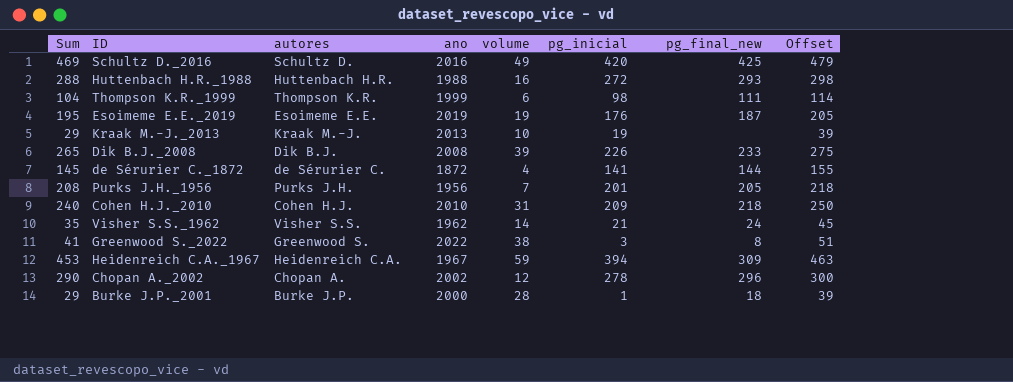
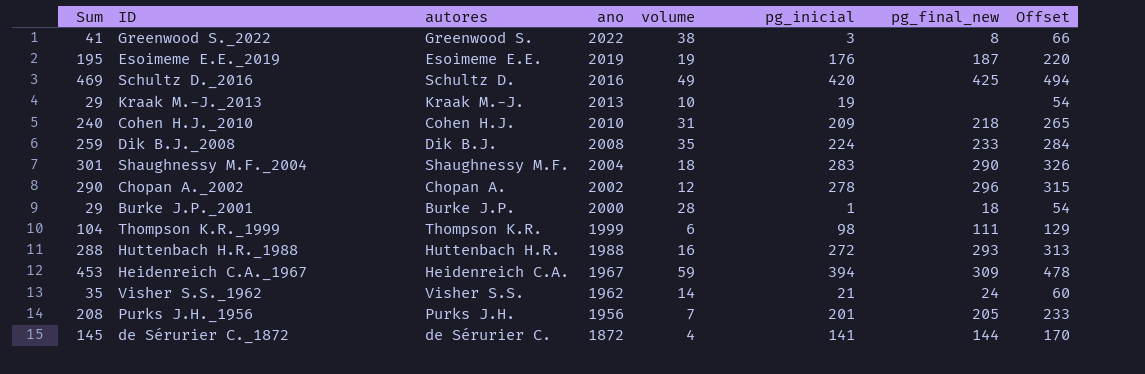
row order: none -> ano descending
column Offset | formula: [Sum] + 10 -> [Sum] + 25
Dik B.J._2008 | Sum: 265 -> 259
Dik B.J._2008 | volume: 39 -> 35
Dik B.J._2008 | pg_inicial: 226 -> 224
row Shaughnessy M.F._2004: none -> 301 | Shaughnessy M.F. | 2004 | 18 | 283 | 290 | 326

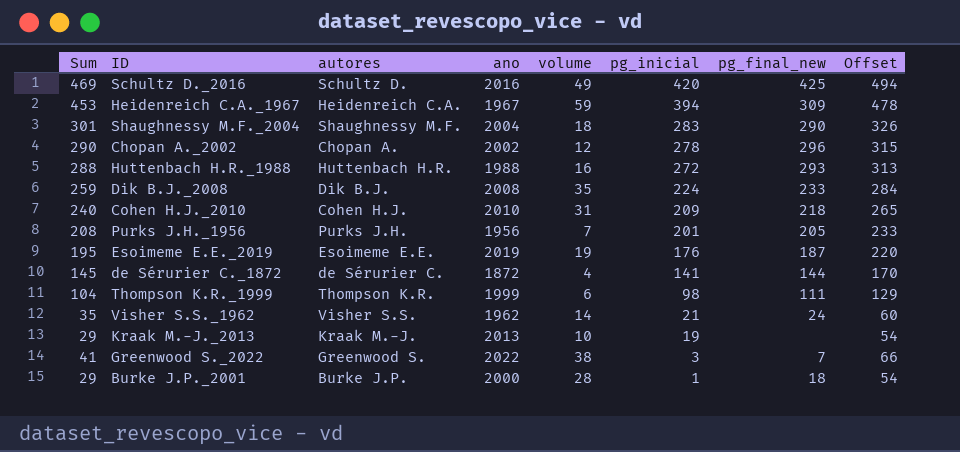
row order: ano descending -> pg_inicial descending
Greenwood S._2022 | pg_final_new: 8 -> 7

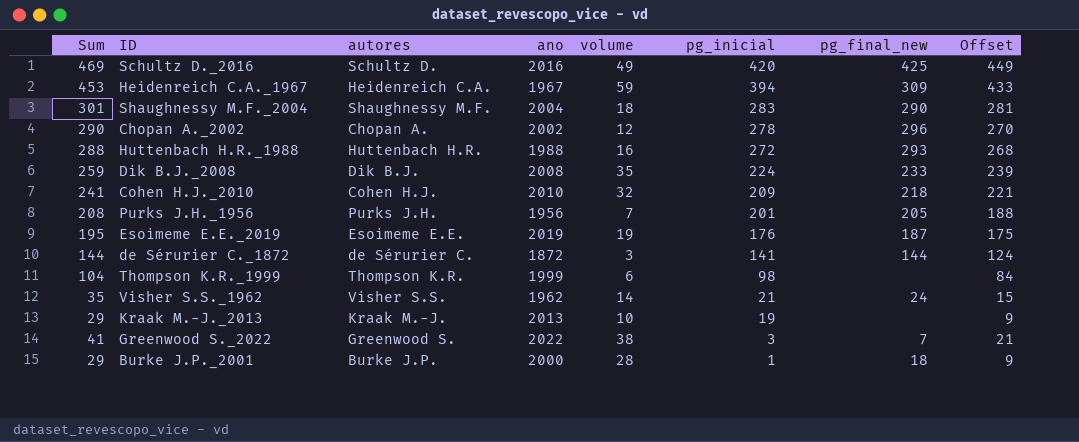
column Offset | formula: [Sum] + 25 -> [Sum] - 20
Cohen H.J._2010 | Sum: 240 -> 241
Cohen H.J._2010 | volume: 31 -> 32
de Sérurier C._1872 | Sum: 145 -> 144
de Sérurier C._1872 | volume: 4 -> 3
Thompson K.R._1999 | pg_final_new: 111 -> none

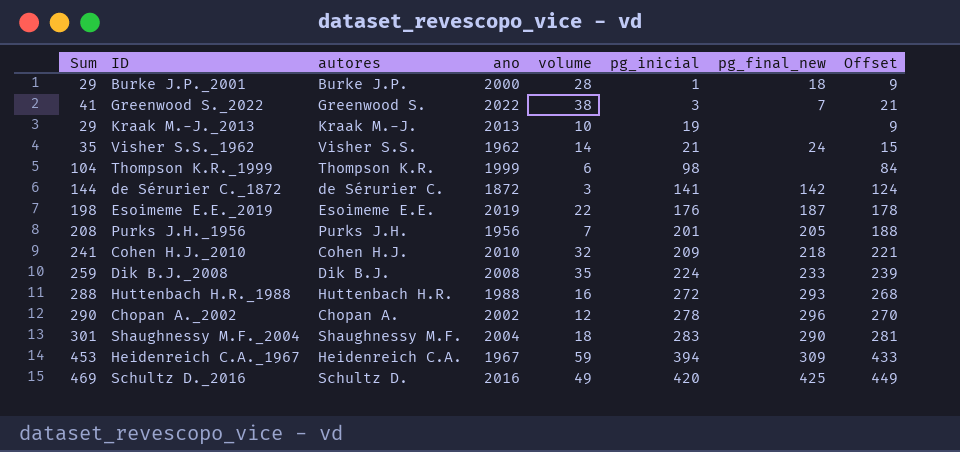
row order: pg_inicial descending -> pg_inicial ascending
de Sérurier C._1872 | pg_final_new: 144 -> 142
Esoimeme E.E._2019 | Sum: 195 -> 198
Esoimeme E.E._2019 | volume: 19 -> 22
Esoimeme E.E._2019 | Offset: 175 -> 178

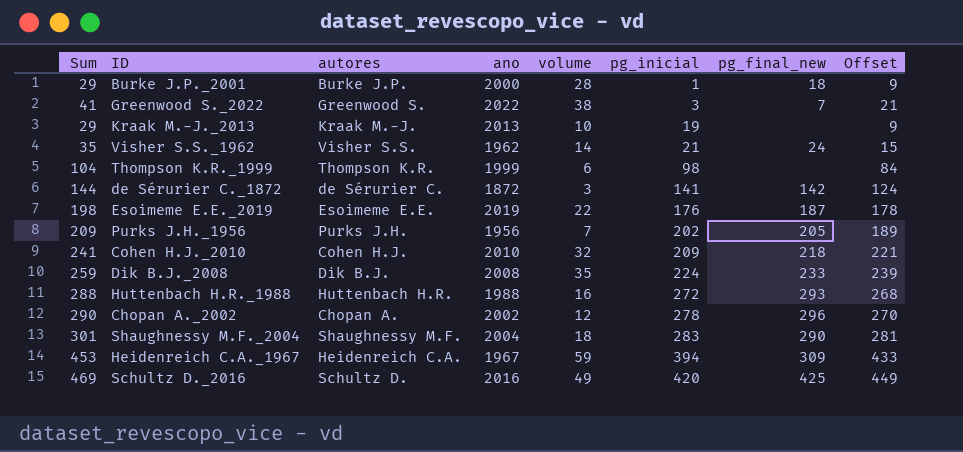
Purks J.H._1956 | Sum: 208 -> 209
Purks J.H._1956 | pg_inicial: 201 -> 202
Purks J.H._1956 | Offset: 188 -> 189

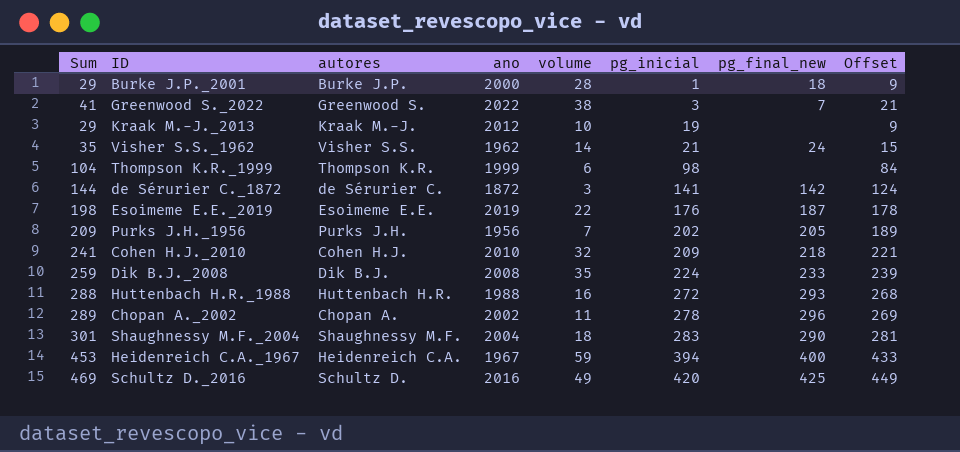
Kraak M.-J._2013 | ano: 2013 -> 2012
Chopan A._2002 | Sum: 290 -> 289
Chopan A._2002 | volume: 12 -> 11
Chopan A._2002 | Offset: 270 -> 269
Heidenreich C.A._1967 | pg_final_new: 309 -> 400

